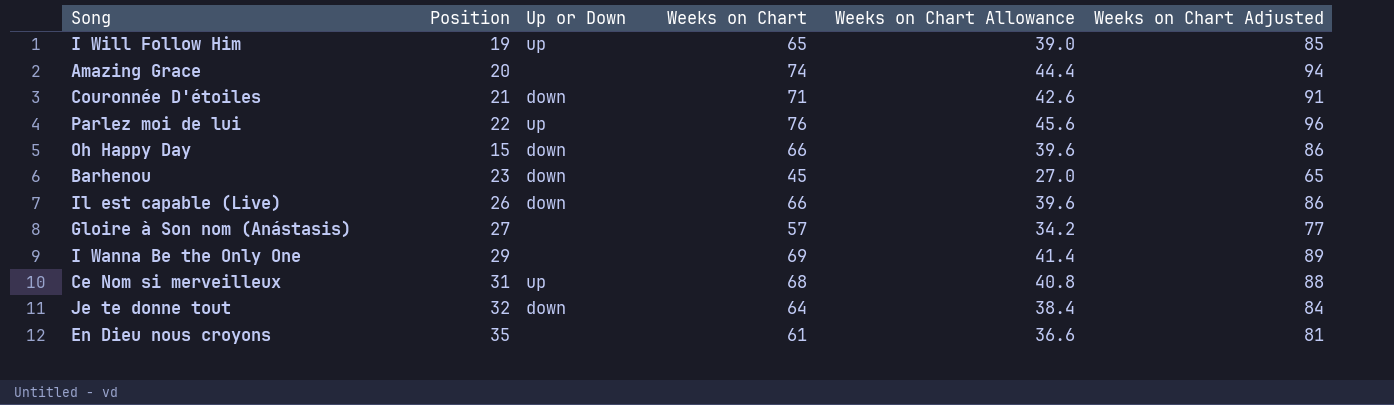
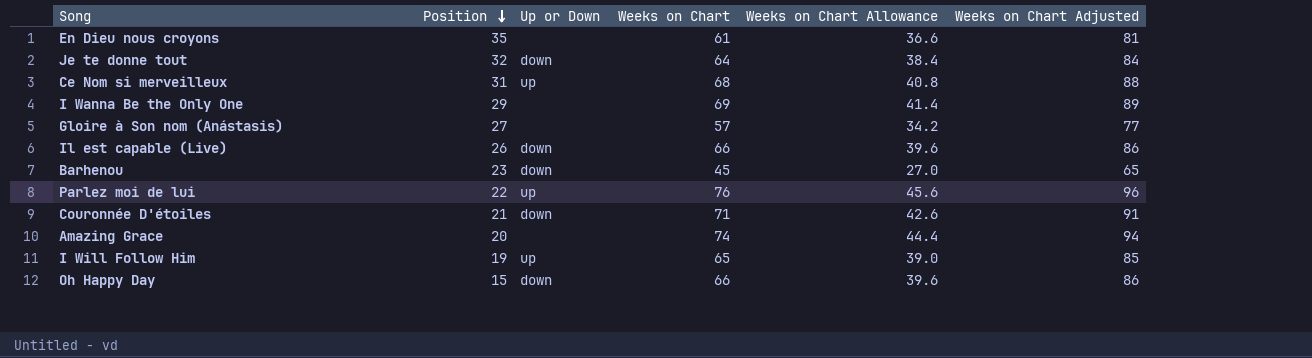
row order: none -> Position descending

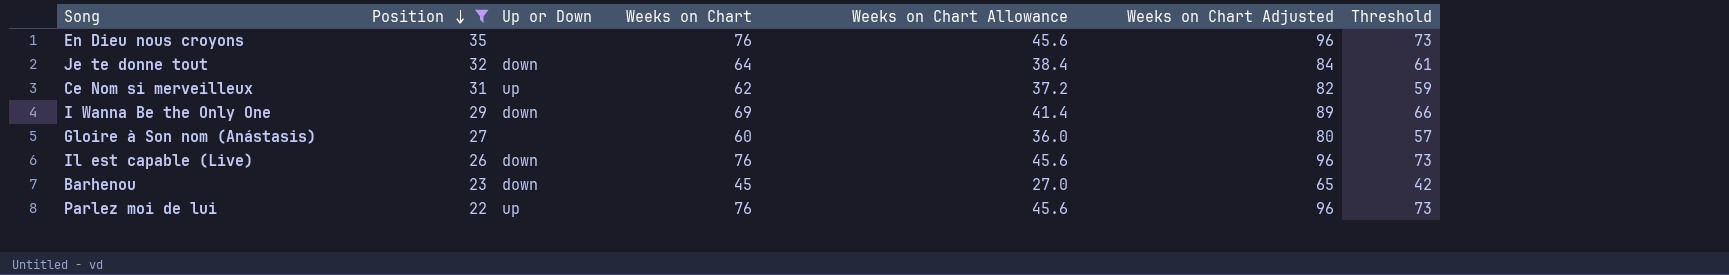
filter: none -> Position >= 22
column Threshold | formula: none -> [Weeks on Chart] - 3
En Dieu nous croyons | Weeks on Chart: 61 -> 76
En Dieu nous croyons | Weeks on Chart Allowance: 36.6 -> 45.6
En Dieu nous croyons | Weeks on Chart Adjusted: 81 -> 96
Ce Nom si merveilleux | Weeks on Chart: 68 -> 62
Ce Nom si merveilleux | Weeks on Chart Allowance: 40.8 -> 37.2
Ce Nom si merveilleux | Weeks on Chart Adjusted: 88 -> 82
I Wanna Be the Only One | Up or Down: none -> down
Gloire à Son nom (Anástasis) | Weeks on Chart: 57 -> 60
Gloire à Son nom (Anástasis) | Weeks on Chart Allowance: 34.2 -> 36.0
Gloire à Son nom (Anástasis) | Weeks on Chart Adjusted: 77 -> 80
Il est capable (Live) | Weeks on Chart: 66 -> 76
Il est capable (Live) | Weeks on Chart Allowance: 39.6 -> 45.6
Il est capable (Live) | Weeks on Chart Adjusted: 86 -> 96

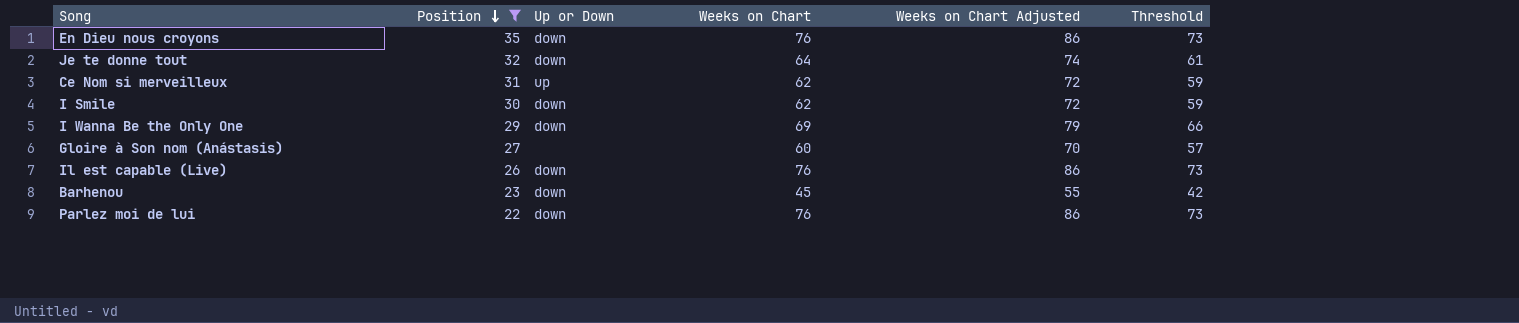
column Weeks on Chart Allowance | formula: [Weeks on Chart] * 0.6 -> none
column Weeks on Chart Adjusted | formula: [Weeks on Chart] + 20 -> [Weeks on Chart] + 10
En Dieu nous croyons | Up or Down: none -> down
row I Smile: none -> 30 | down | 62 | 72 | 59
Parlez moi de lui | Up or Down: up -> down

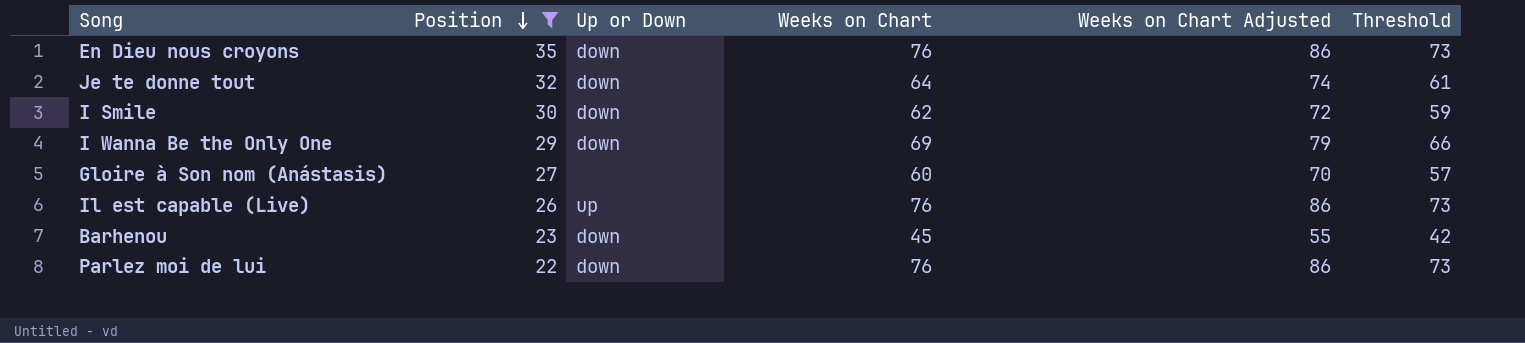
row Ce Nom si merveilleux: 31 | up | 62 | 72 | 59 -> none
Il est capable (Live) | Up or Down: down -> up

